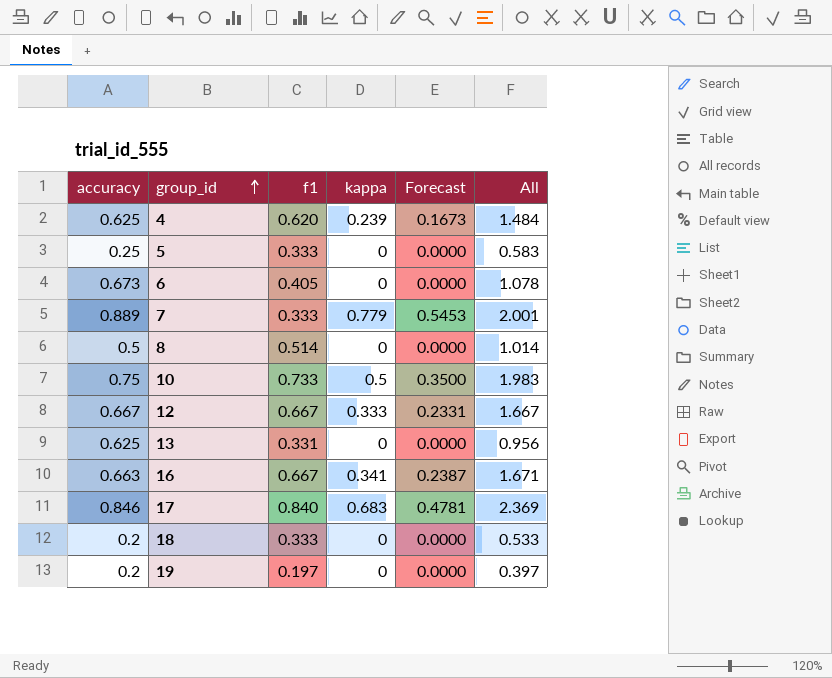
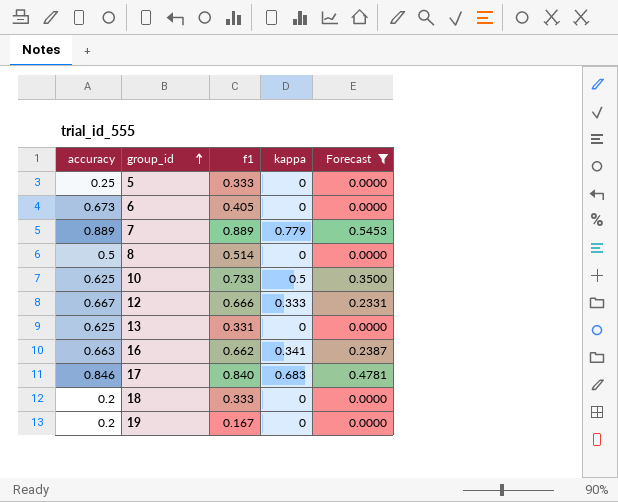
filter: none -> Forecast != 0.1673
column All | formula: [accuracy] + [f1] + [kappa] -> none
7 | f1: 0.333 -> 0.889
10 | accuracy: 0.75 -> 0.625
12 | f1: 0.667 -> 0.666
16 | f1: 0.667 -> 0.662
19 | f1: 0.197 -> 0.167

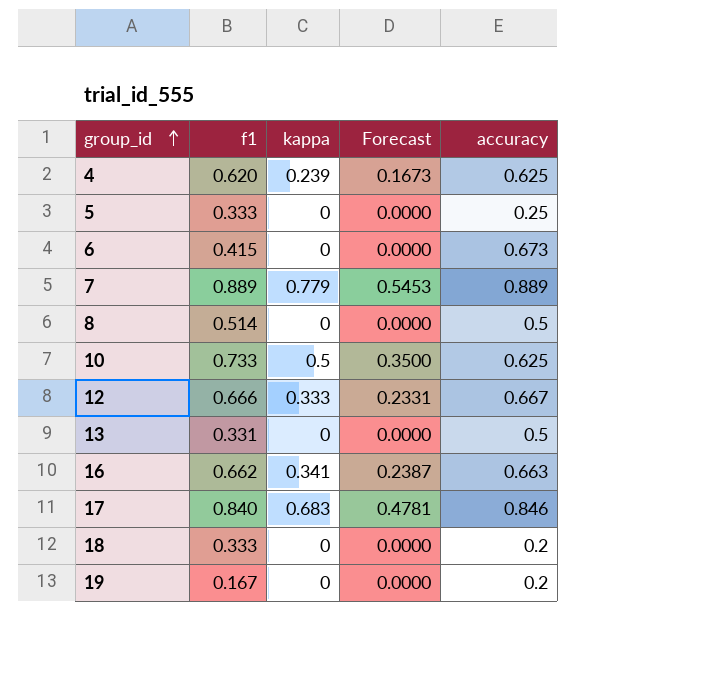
filter: Forecast != 0.1673 -> none
column accuracy | position: 1 -> 5
6 | f1: 0.405 -> 0.415
13 | accuracy: 0.625 -> 0.5

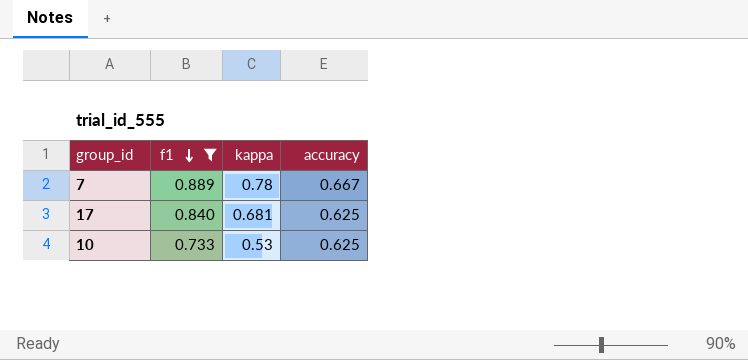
filter: none -> f1 >= 0.733
row order: group_id ascending -> f1 descending
column Forecast | formula: [kappa] * 0.7 -> none
7 | kappa: 0.779 -> 0.78
7 | accuracy: 0.889 -> 0.667
17 | kappa: 0.683 -> 0.681
17 | accuracy: 0.846 -> 0.625
10 | kappa: 0.5 -> 0.53

